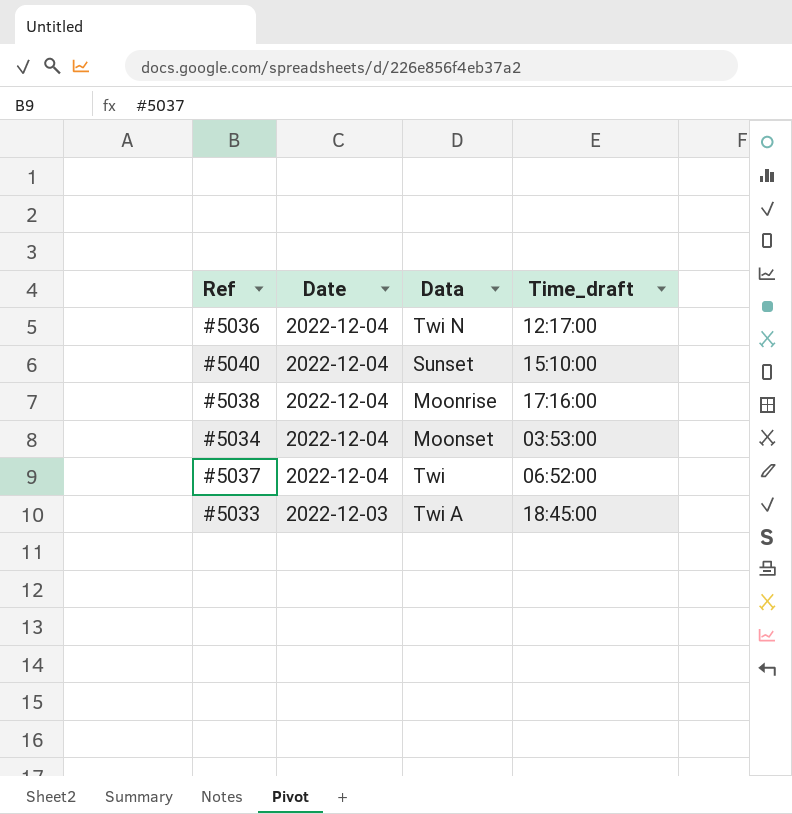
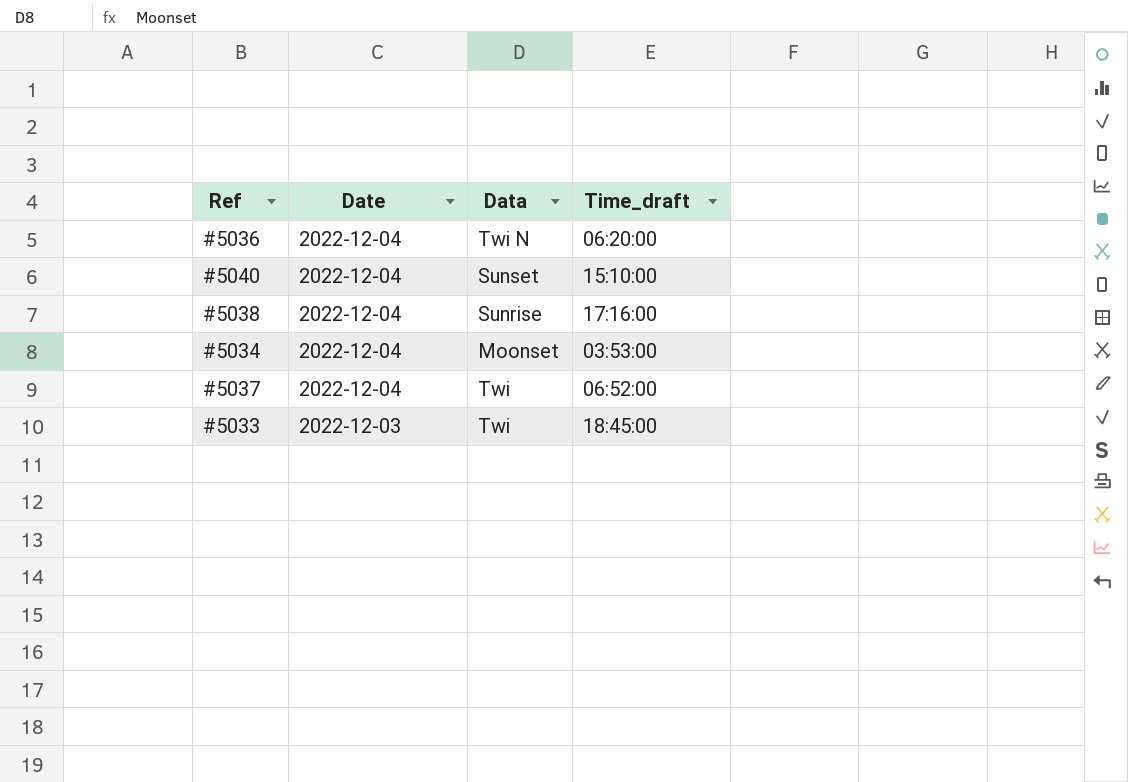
#5036 | Time_draft: 12:17:00 -> 06:20:00
#5038 | Data: Moonrise -> Sunrise
#5033 | Data: Twi A -> Twi

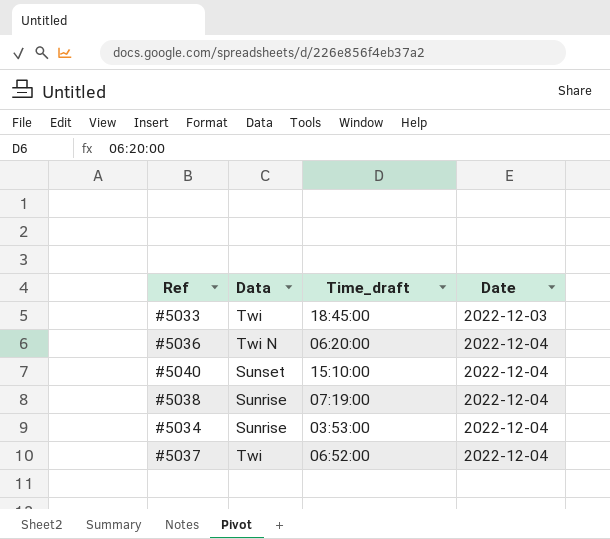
row order: Date descending -> Date ascending
column Date | position: 2 -> 4
#5038 | Time_draft: 17:16:00 -> 07:19:00
#5034 | Data: Moonset -> Sunrise

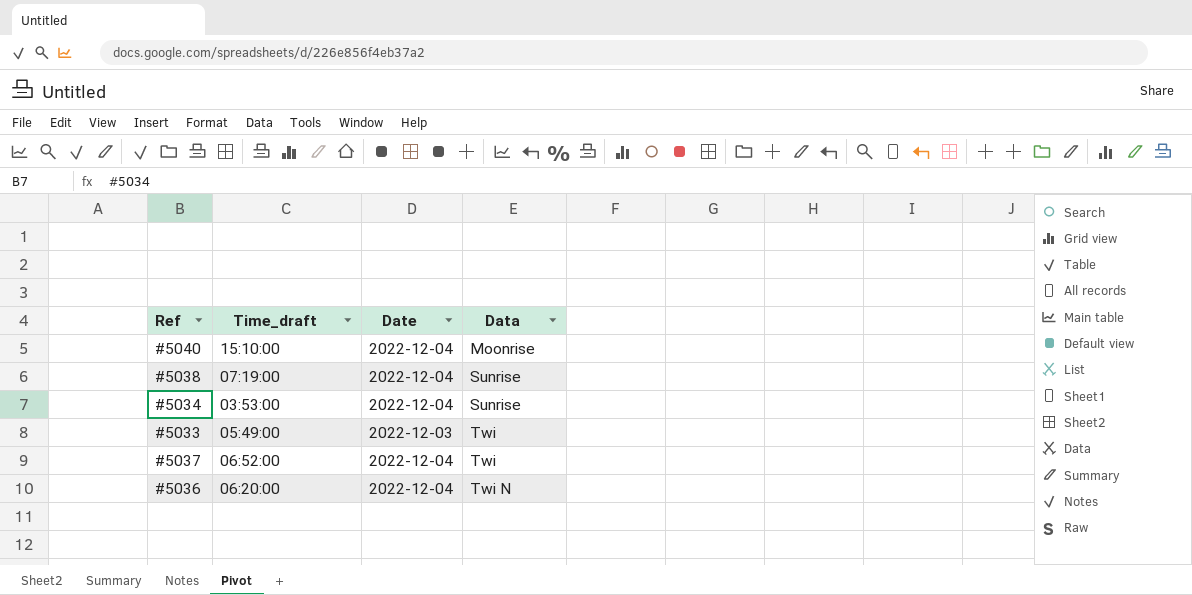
row order: Date ascending -> Data ascending
column Data | position: 2 -> 4
#5040 | Data: Sunset -> Moonrise
#5033 | Time_draft: 18:45:00 -> 05:49:00

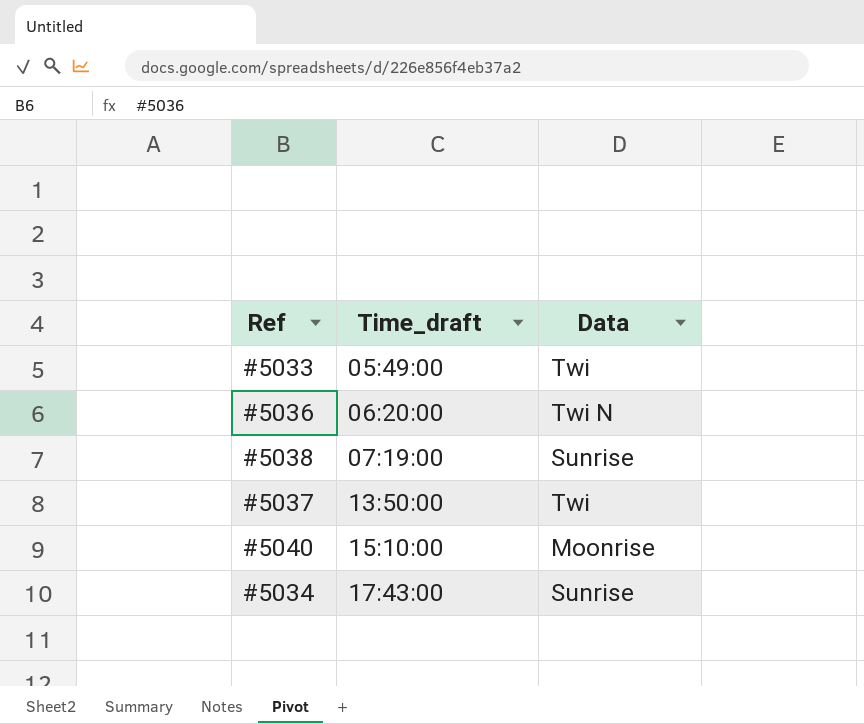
row order: Data ascending -> Time_draft ascending
column Date | position: 3 -> none
#5037 | Time_draft: 06:52:00 -> 13:50:00
#5034 | Time_draft: 03:53:00 -> 17:43:00

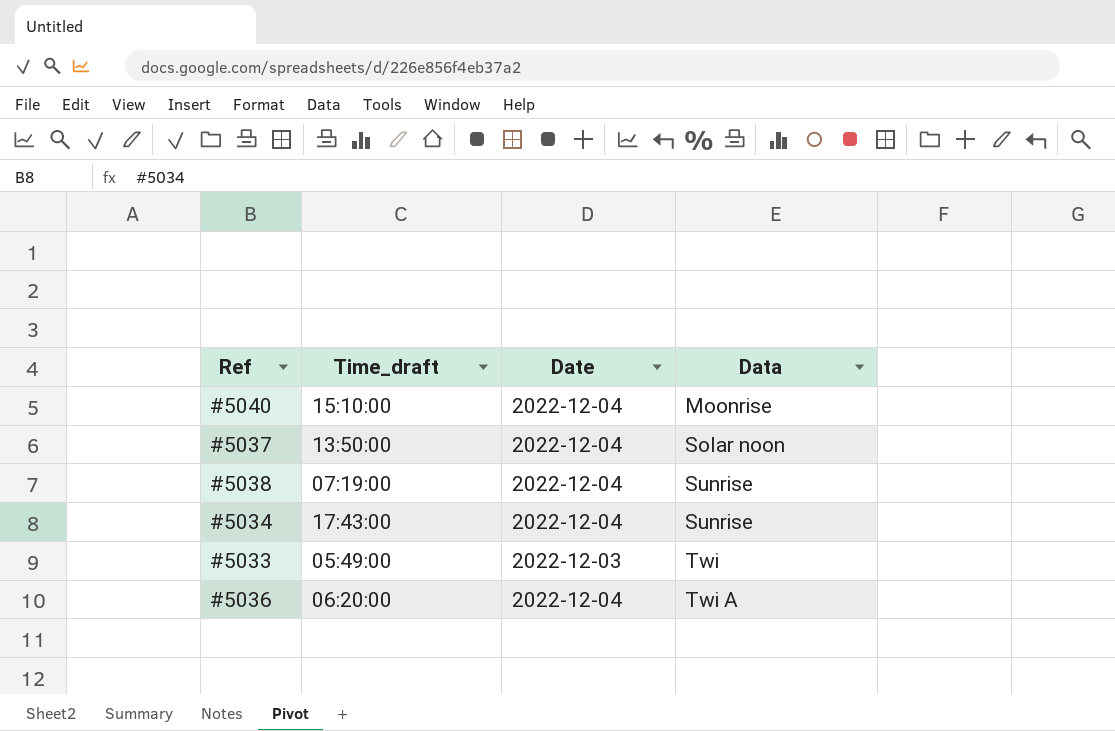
row order: Time_draft ascending -> Data ascending
column Date | position: none -> 3
#5037 | Data: Twi -> Solar noon
#5036 | Data: Twi N -> Twi A

